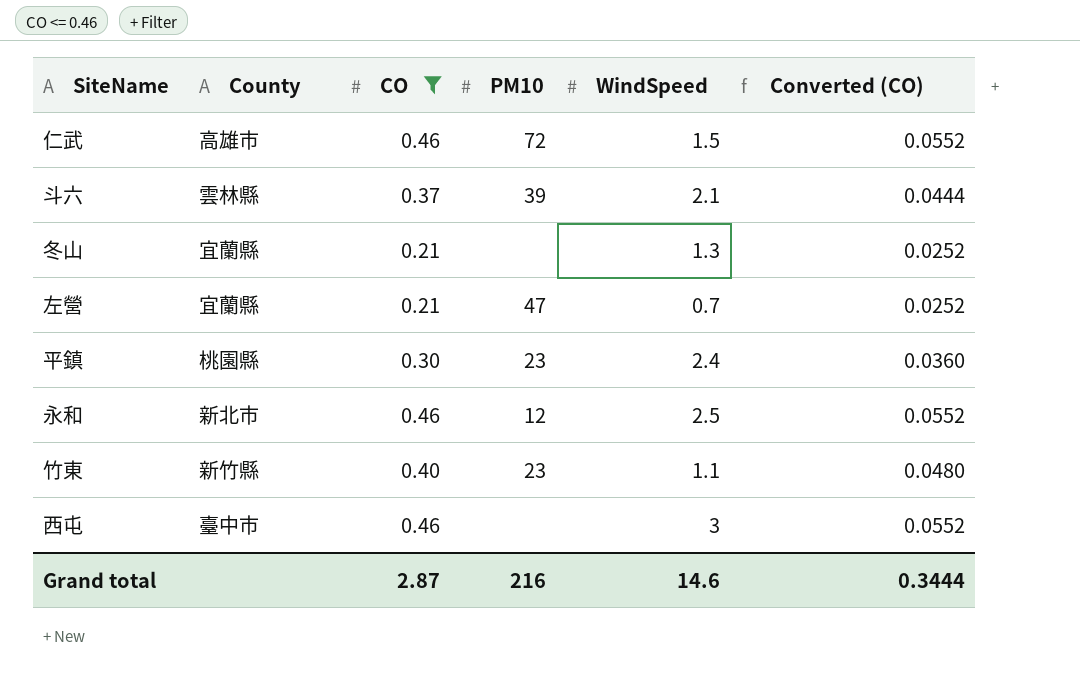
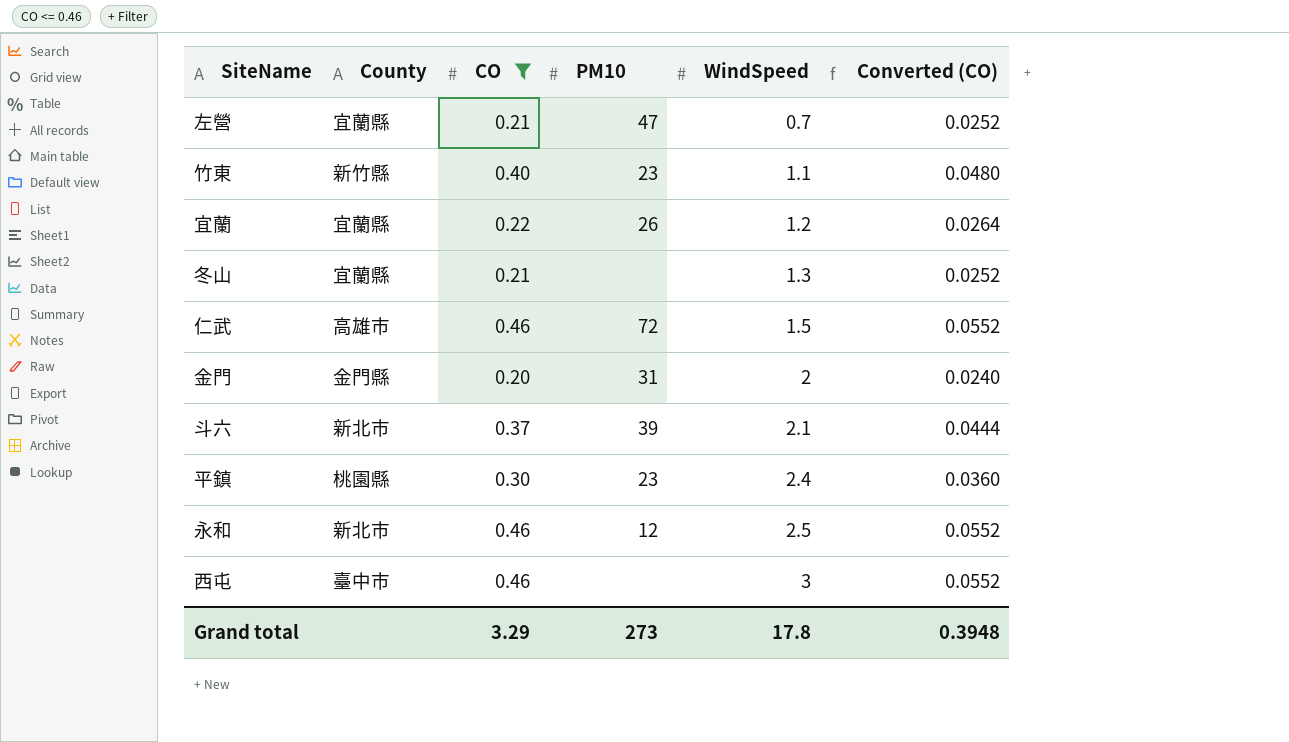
row order: none -> WindSpeed ascending
row 宜蘭: none -> 宜蘭縣 | 0.22 | 26 | 1.2 | 0.0264
row 金門: none -> 金門縣 | 0.20 | 31 | 2 | 0.0240
斗六 | County: 雲林縣 -> 新北市
Grand total | CO: 2.87 -> 3.29
Grand total | PM10: 216 -> 273
Grand total | WindSpeed: 14.6 -> 17.8
Grand total | Converted (CO): 0.3444 -> 0.3948

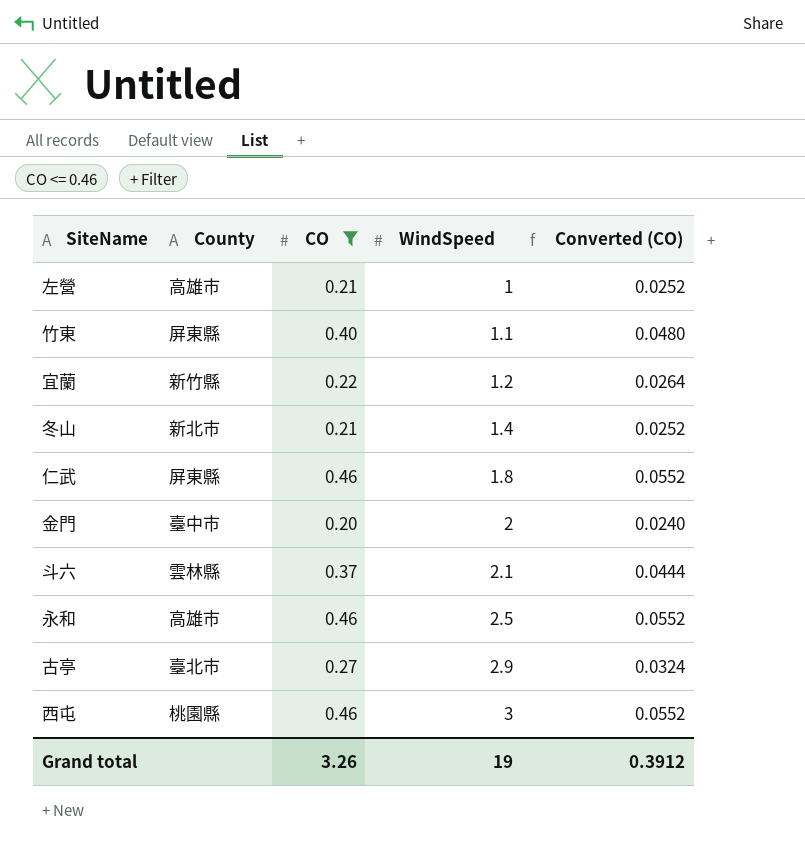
column PM10 | position: 4 -> none
row 平鎮: 桃園縣 | 0.30 | 23 | 2.4 | 0.0360 -> none
左營 | County: 宜蘭縣 -> 高雄市
左營 | WindSpeed: 0.7 -> 1
竹東 | County: 新竹縣 -> 屏東縣
宜蘭 | County: 宜蘭縣 -> 新竹縣
冬山 | County: 宜蘭縣 -> 新北市
冬山 | WindSpeed: 1.3 -> 1.4
仁武 | County: 高雄市 -> 屏東縣
仁武 | WindSpeed: 1.5 -> 1.8
金門 | County: 金門縣 -> 臺中市
斗六 | County: 新北市 -> 雲林縣
永和 | County: 新北市 -> 高雄市
row 古亭: none -> 臺北市 | 0.27 | 2.9 | 0.0324
西屯 | County: 臺中市 -> 桃園縣
Grand total | CO: 3.29 -> 3.26
Grand total | WindSpeed: 17.8 -> 19
Grand total | Converted (CO): 0.3948 -> 0.3912

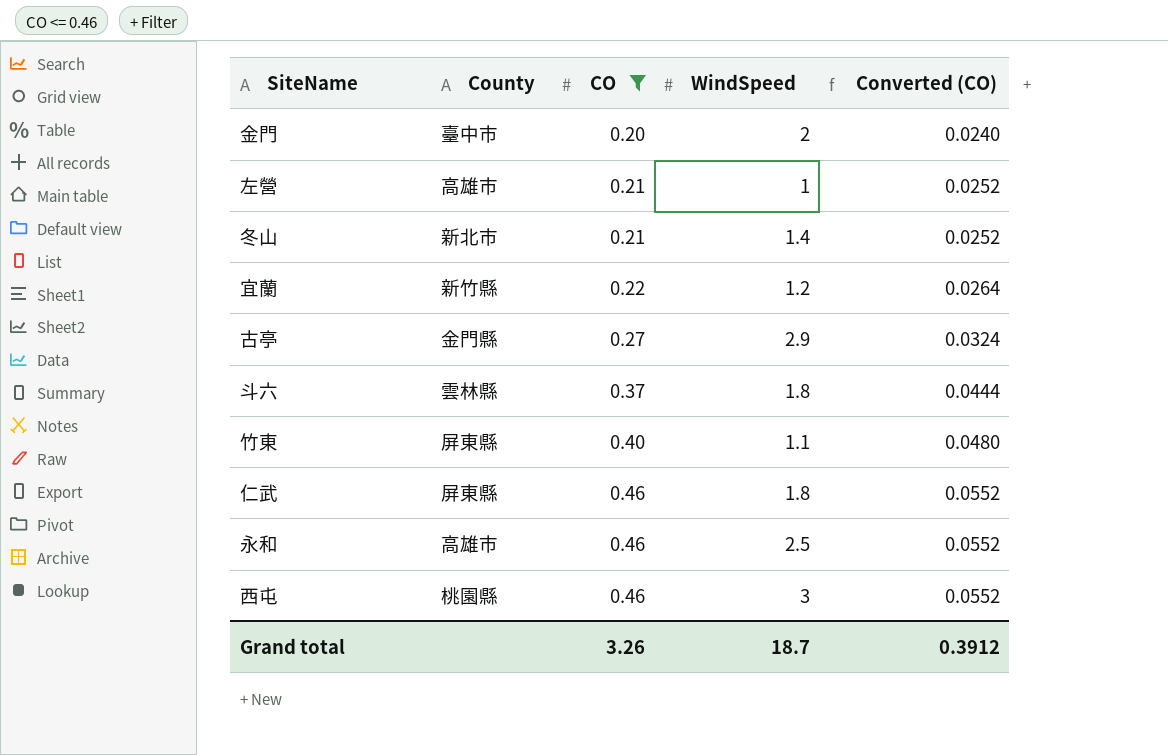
row order: WindSpeed ascending -> CO ascending
古亭 | County: 臺北市 -> 金門縣
斗六 | WindSpeed: 2.1 -> 1.8
Grand total | WindSpeed: 19 -> 18.7

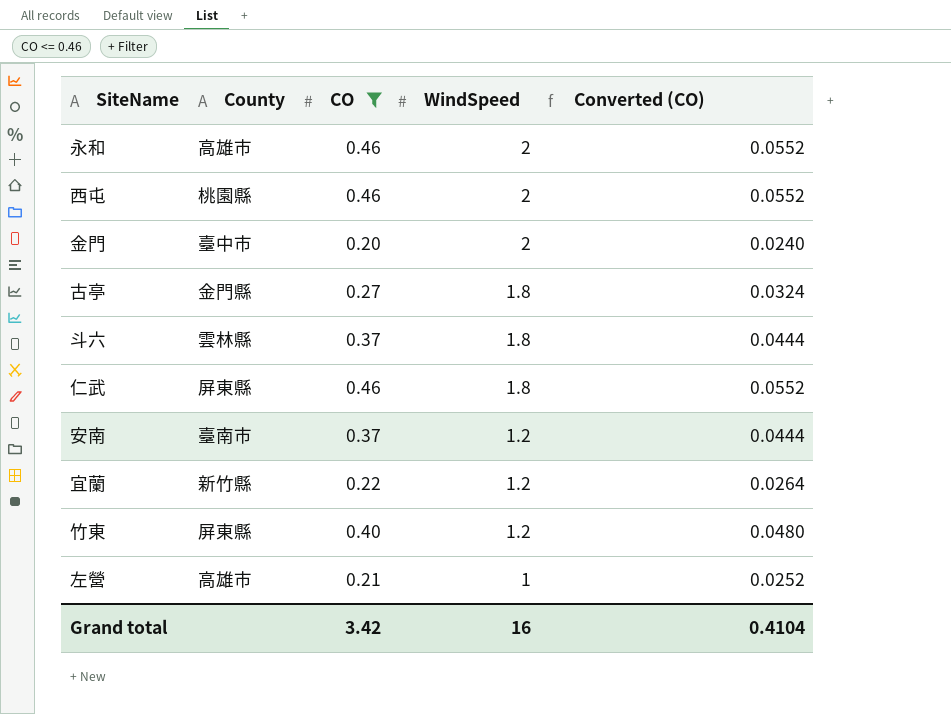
row order: CO ascending -> WindSpeed descending
row 冬山: 新北市 | 0.21 | 1.4 | 0.0252 -> none
永和 | WindSpeed: 2.5 -> 2
西屯 | WindSpeed: 3 -> 2
古亭 | WindSpeed: 2.9 -> 1.8
row 安南: none -> 臺南市 | 0.37 | 1.2 | 0.0444
竹東 | WindSpeed: 1.1 -> 1.2
Grand total | CO: 3.26 -> 3.42
Grand total | WindSpeed: 18.7 -> 16
Grand total | Converted (CO): 0.3912 -> 0.4104

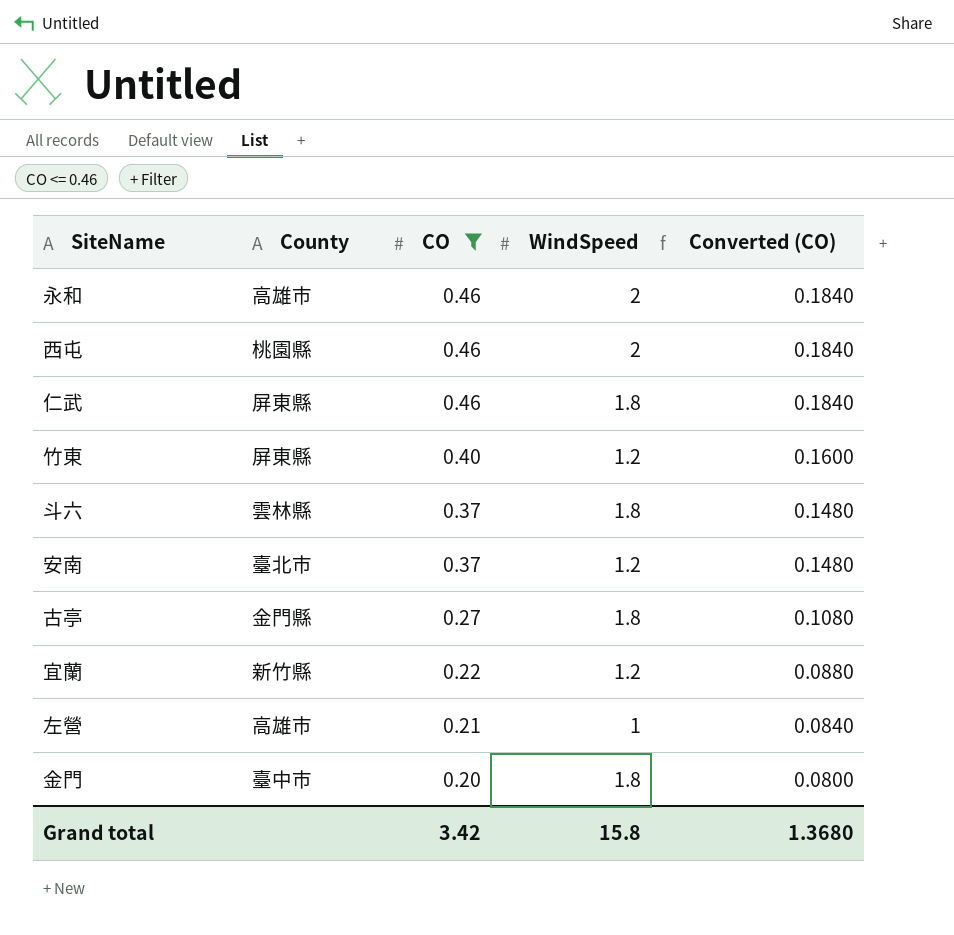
row order: WindSpeed descending -> CO descending
column Converted (CO) | formula: [CO] * 0.12 -> [CO] * 0.4
安南 | County: 臺南市 -> 臺北市
金門 | WindSpeed: 2 -> 1.8
Grand total | WindSpeed: 16 -> 15.8
Grand total | Converted (CO): 0.4104 -> 1.3680

